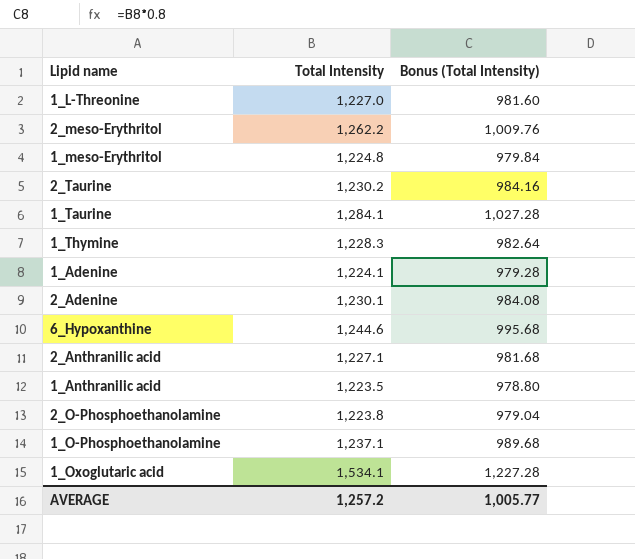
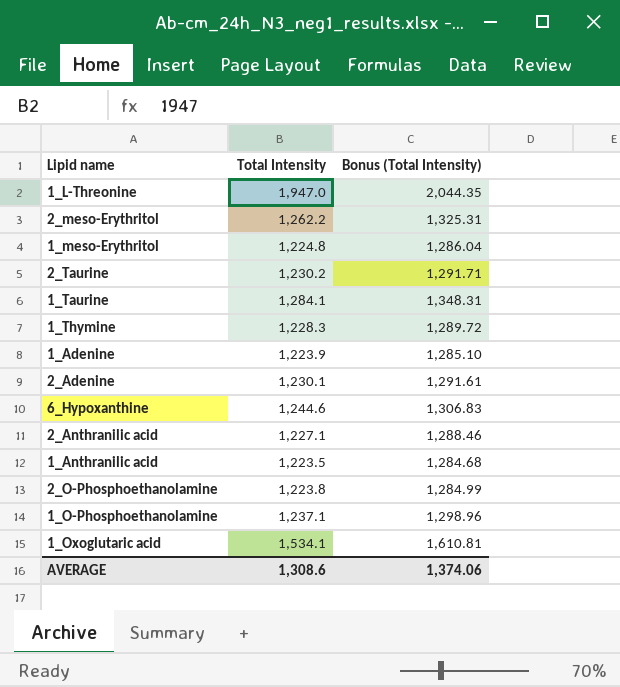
column Bonus (Total Intensity) | formula: [Total Intensity] * 0.8 -> [Total Intensity] * 1.05
1_L-Threonine | Total Intensity: 1,227.0 -> 1,947.0
1_Adenine | Total Intensity: 1,224.1 -> 1,223.9
AVERAGE | Total Intensity: 1,257.2 -> 1,308.6
AVERAGE | Bonus (Total Intensity): 1,005.77 -> 1,374.06

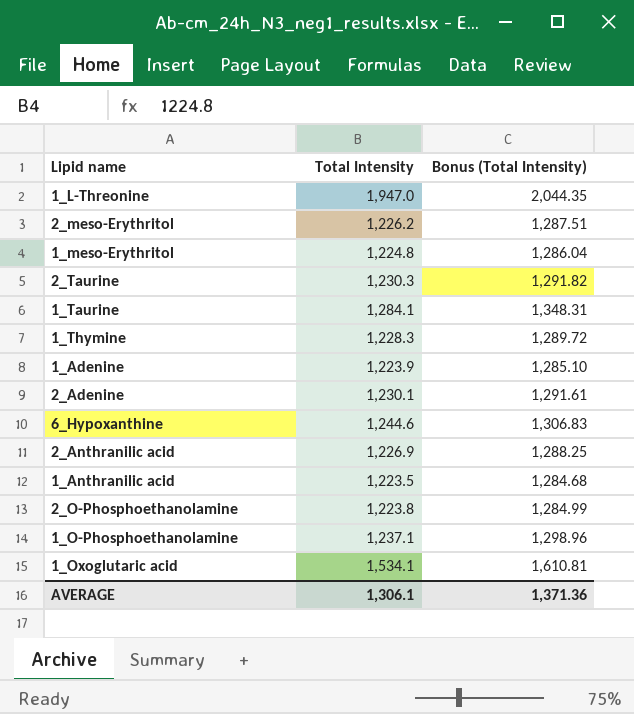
2_meso-Erythritol | Total Intensity: 1,262.2 -> 1,226.2
2_meso-Erythritol | Bonus (Total Intensity): 1,325.31 -> 1,287.51
2_Taurine | Total Intensity: 1,230.2 -> 1,230.3
2_Taurine | Bonus (Total Intensity): 1,291.71 -> 1,291.82
2_Anthranilic acid | Total Intensity: 1,227.1 -> 1,226.9
2_Anthranilic acid | Bonus (Total Intensity): 1,288.46 -> 1,288.25
AVERAGE | Total Intensity: 1,308.6 -> 1,306.1
AVERAGE | Bonus (Total Intensity): 1,374.06 -> 1,371.36

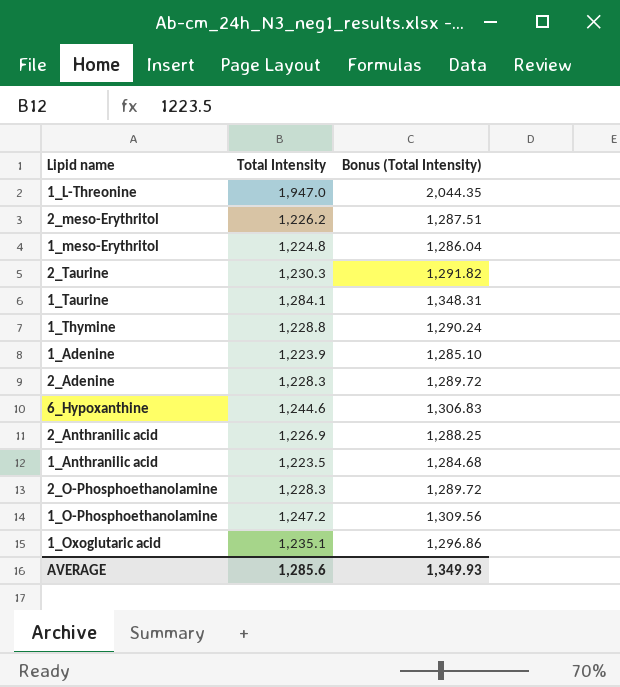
1_Thymine | Total Intensity: 1,228.3 -> 1,228.8
1_Thymine | Bonus (Total Intensity): 1,289.72 -> 1,290.24
2_Adenine | Total Intensity: 1,230.1 -> 1,228.3
2_Adenine | Bonus (Total Intensity): 1,291.61 -> 1,289.72
2_O-Phosphoethanolamine | Total Intensity: 1,223.8 -> 1,228.3
2_O-Phosphoethanolamine | Bonus (Total Intensity): 1,284.99 -> 1,289.72
1_O-Phosphoethanolamine | Total Intensity: 1,237.1 -> 1,247.2
1_O-Phosphoethanolamine | Bonus (Total Intensity): 1,298.96 -> 1,309.56
1_Oxoglutaric acid | Total Intensity: 1,534.1 -> 1,235.1
1_Oxoglutaric acid | Bonus (Total Intensity): 1,610.81 -> 1,296.86
AVERAGE | Total Intensity: 1,306.1 -> 1,285.6
AVERAGE | Bonus (Total Intensity): 1,371.36 -> 1,349.93

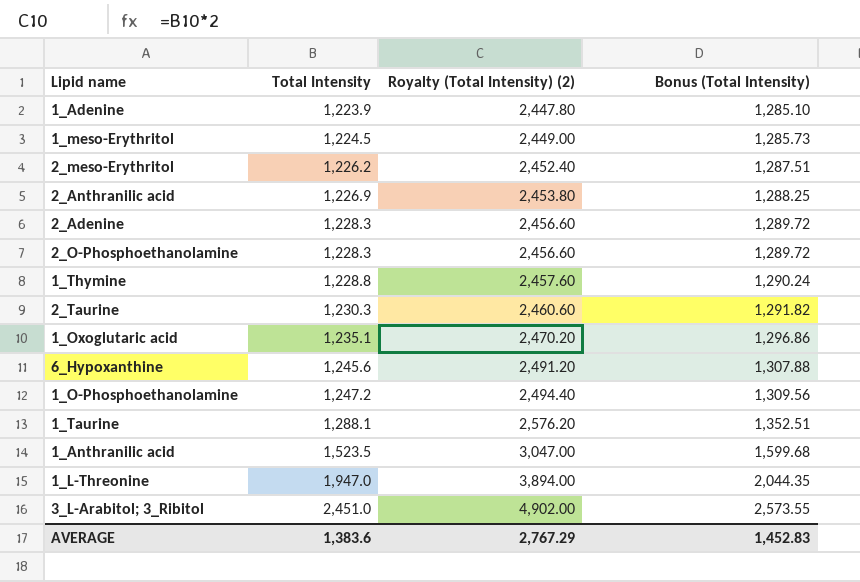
row order: none -> Total Intensity ascending
column Royalty (Total Intensity) (2) | formula: none -> [Total Intensity] * 2
1_meso-Erythritol | Total Intensity: 1,224.8 -> 1,224.5
1_meso-Erythritol | Bonus (Total Intensity): 1,286.04 -> 1,285.73
6_Hypoxanthine | Total Intensity: 1,244.6 -> 1,245.6
6_Hypoxanthine | Bonus (Total Intensity): 1,306.83 -> 1,307.88
1_Taurine | Total Intensity: 1,284.1 -> 1,288.1
1_Taurine | Bonus (Total Intensity): 1,348.31 -> 1,352.51
1_Anthranilic acid | Total Intensity: 1,223.5 -> 1,523.5
1_Anthranilic acid | Bonus (Total Intensity): 1,284.68 -> 1,599.68
row 3_L-Arabitol; 3_Ribitol: none -> 2,451.0 | 4,902.00 | 2,573.55
AVERAGE | Total Intensity: 1,285.6 -> 1,383.6
AVERAGE | Bonus (Total Intensity): 1,349.93 -> 1,452.83

